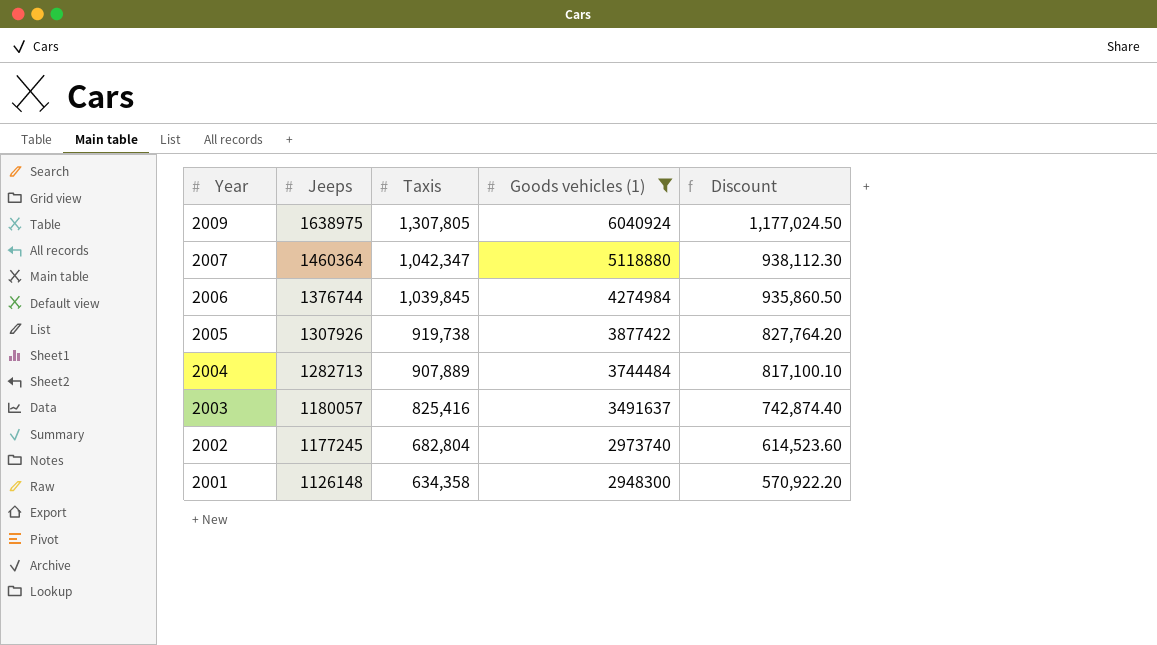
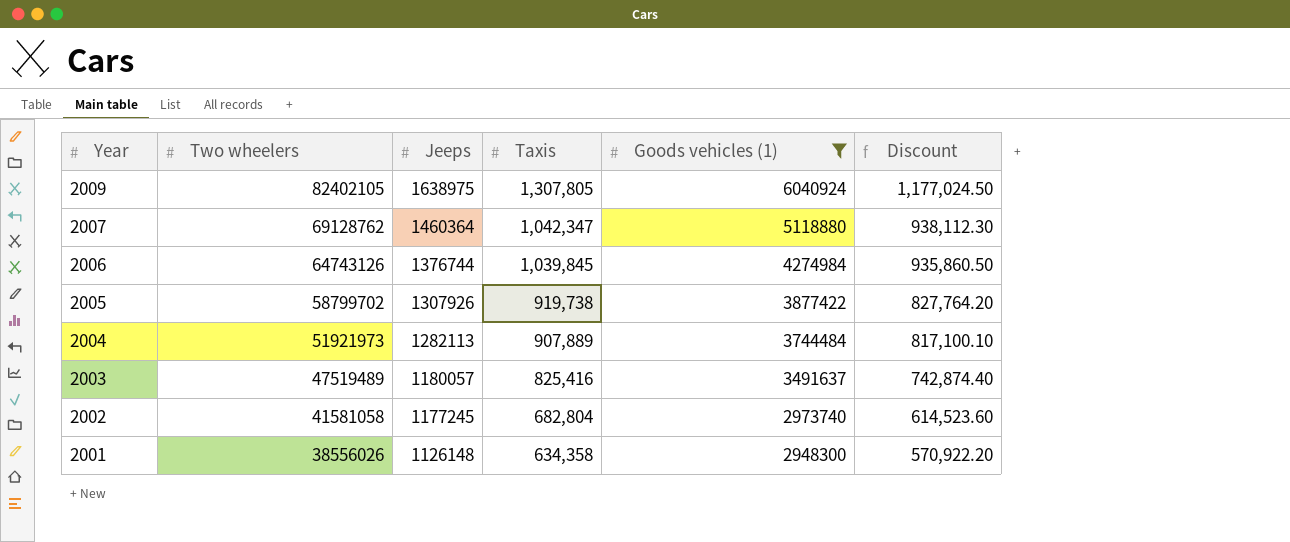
column Two wheelers | position: none -> 2
2004 | Jeeps: 1282713 -> 1282113

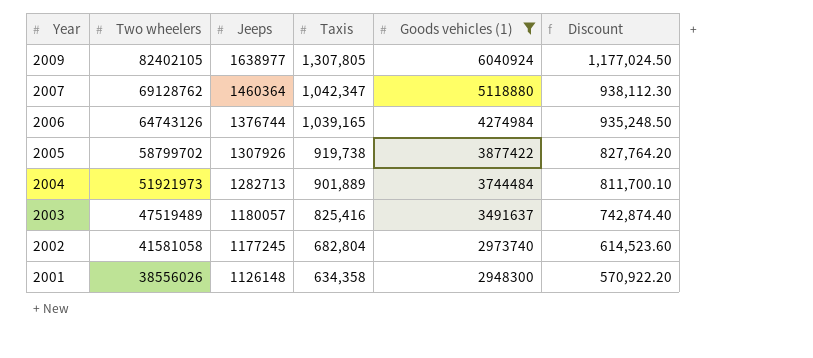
2009 | Jeeps: 1638975 -> 1638977
2006 | Taxis: 1,039,845 -> 1,039,165
2006 | Discount: 935,860.50 -> 935,248.50
2004 | Jeeps: 1282113 -> 1282713
2004 | Taxis: 907,889 -> 901,889
2004 | Discount: 817,100.10 -> 811,700.10

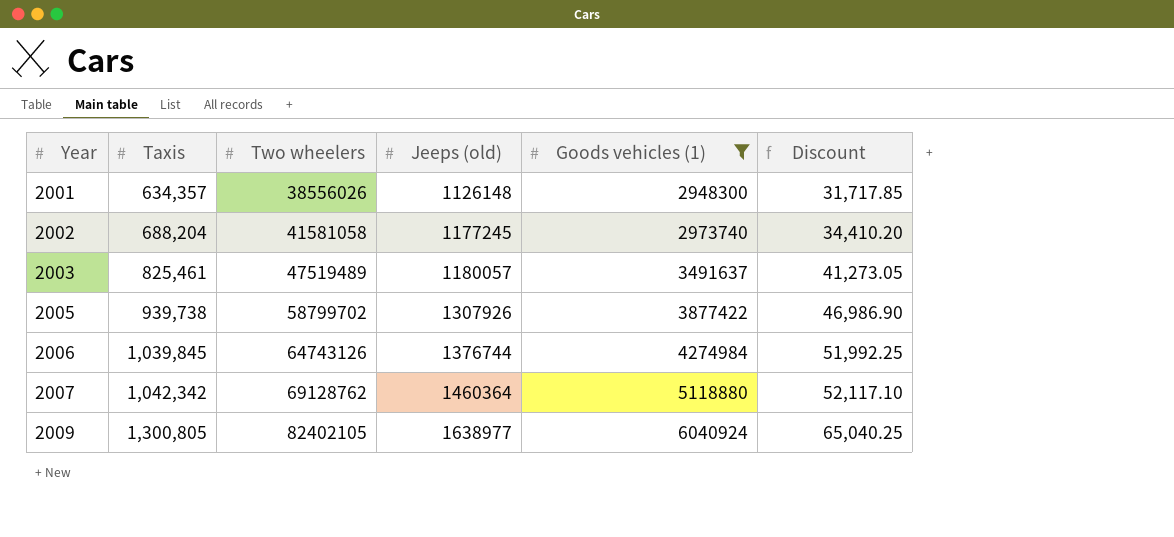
row order: Year descending -> Year ascending
column Taxis | position: 4 -> 2
column name: Jeeps -> Jeeps (old)
column Discount | formula: [Taxis] * 0.9 -> [Taxis] * 0.05
row 2004: 51921973 | 1282713 | 901,889 | 3744484 | 811,700.10 -> none
2001 | Taxis: 634,358 -> 634,357
2002 | Taxis: 682,804 -> 688,204
2003 | Taxis: 825,416 -> 825,461
2005 | Taxis: 919,738 -> 939,738
2006 | Taxis: 1,039,165 -> 1,039,845
2007 | Taxis: 1,042,347 -> 1,042,342
2009 | Taxis: 1,307,805 -> 1,300,805

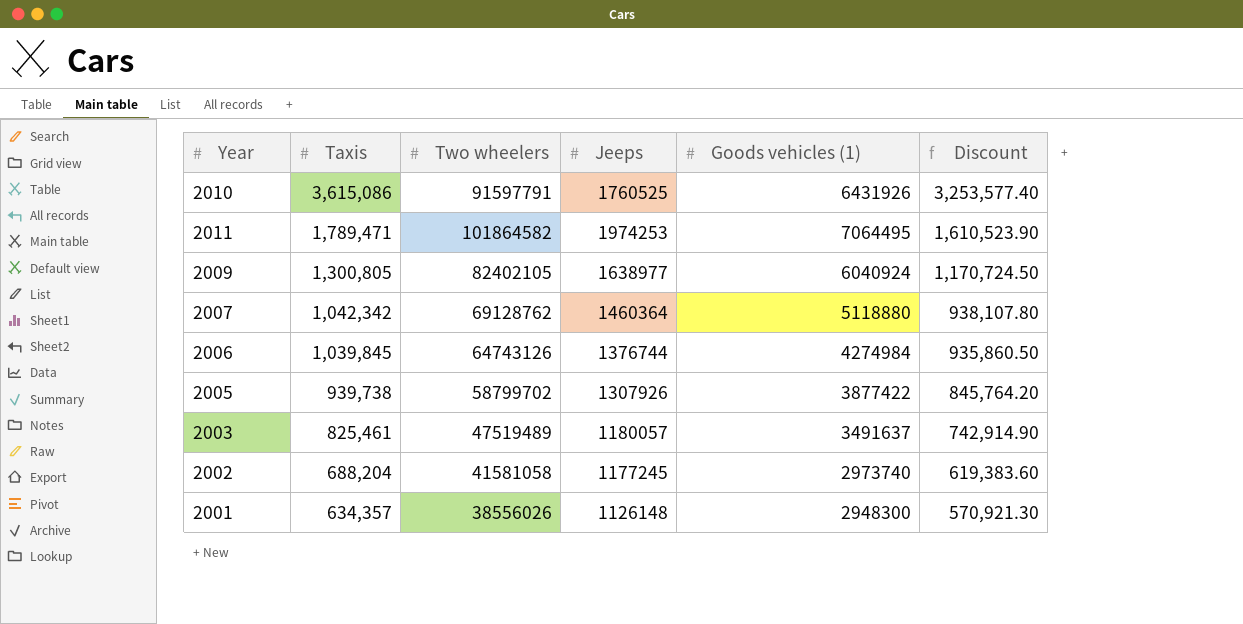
filter: Goods vehicles (1) <= 6040924 -> none
row order: Year ascending -> Taxis descending
column name: Jeeps (old) -> Jeeps
column Discount | formula: [Taxis] * 0.05 -> [Taxis] * 0.9

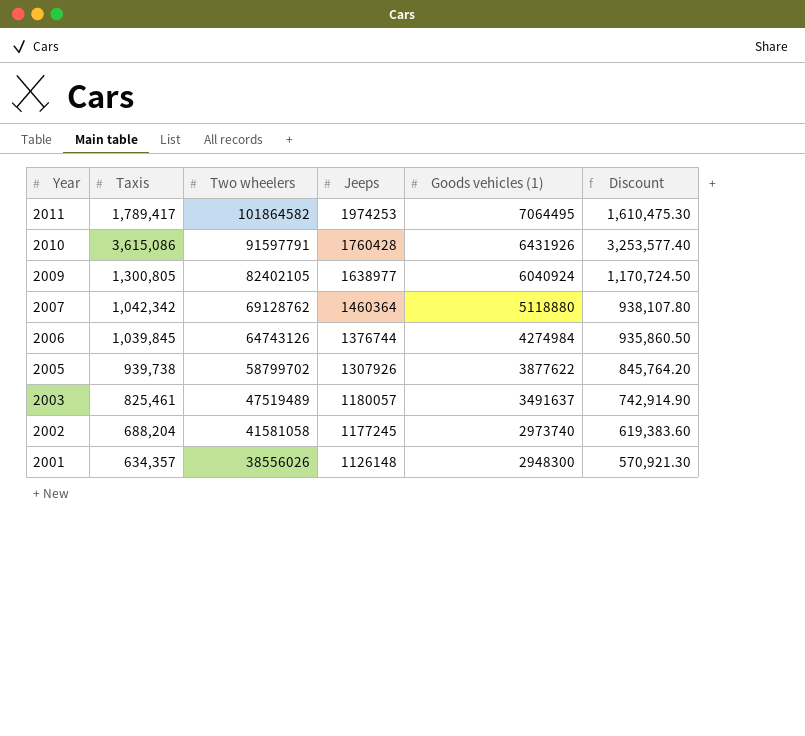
row order: Taxis descending -> Year descending
2011 | Taxis: 1,789,471 -> 1,789,417
2011 | Discount: 1,610,523.90 -> 1,610,475.30
2010 | Jeeps: 1760525 -> 1760428
2005 | Goods vehicles (1): 3877422 -> 3877622

